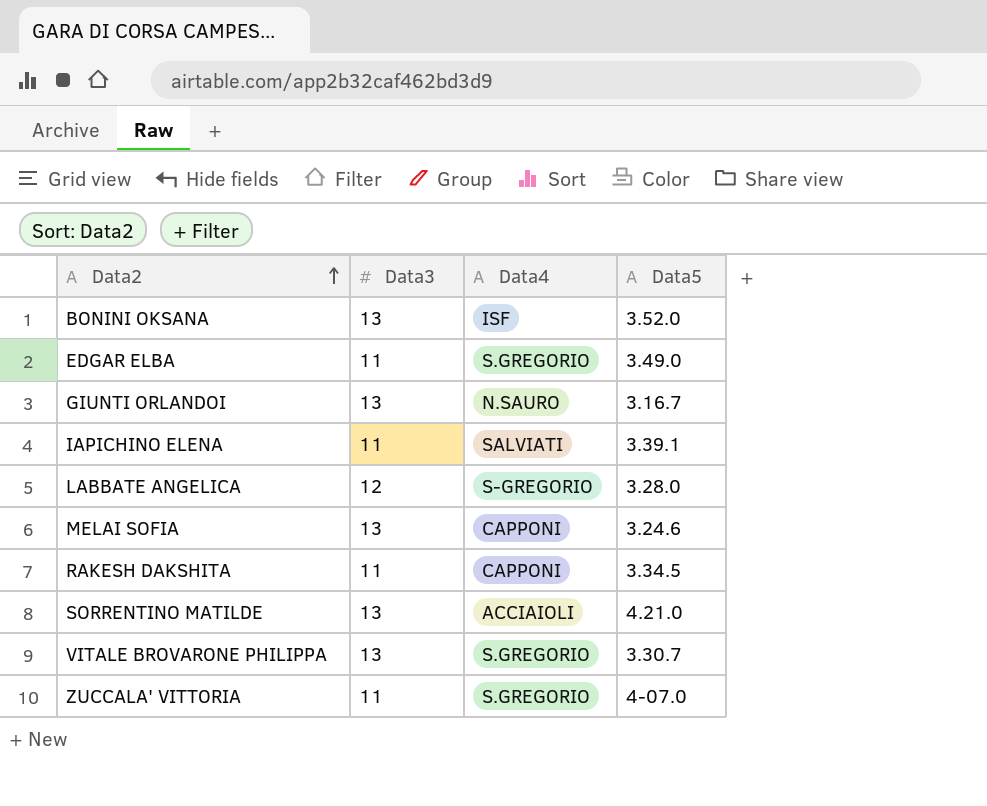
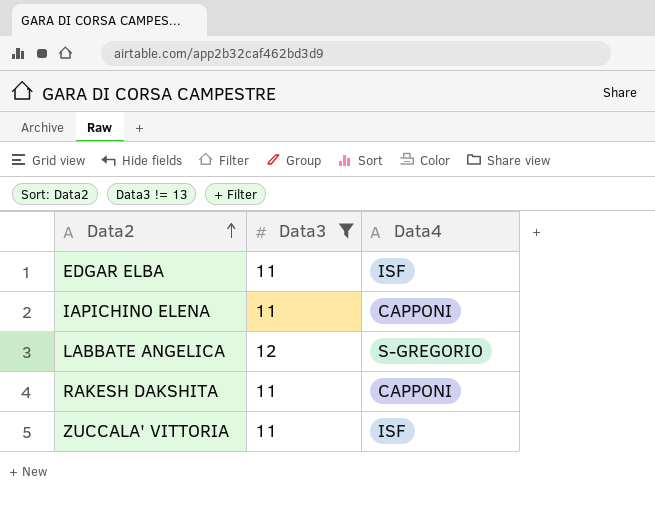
filter: none -> Data3 != 13
column Data5 | position: 4 -> none
EDGAR ELBA | Data4: S.GREGORIO -> ISF
IAPICHINO ELENA | Data4: SALVIATI -> CAPPONI
ZUCCALA' VITTORIA | Data4: S.GREGORIO -> ISF

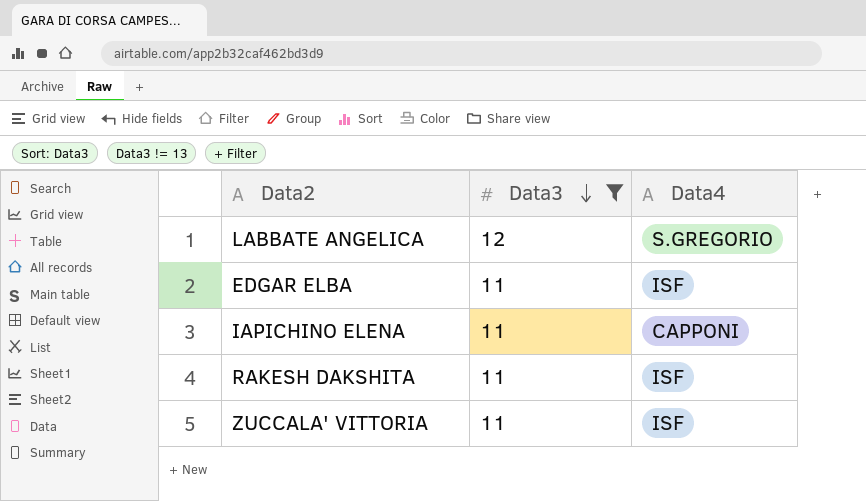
row order: Data2 ascending -> Data3 descending
LABBATE ANGELICA | Data4: S-GREGORIO -> S.GREGORIO
RAKESH DAKSHITA | Data4: CAPPONI -> ISF

